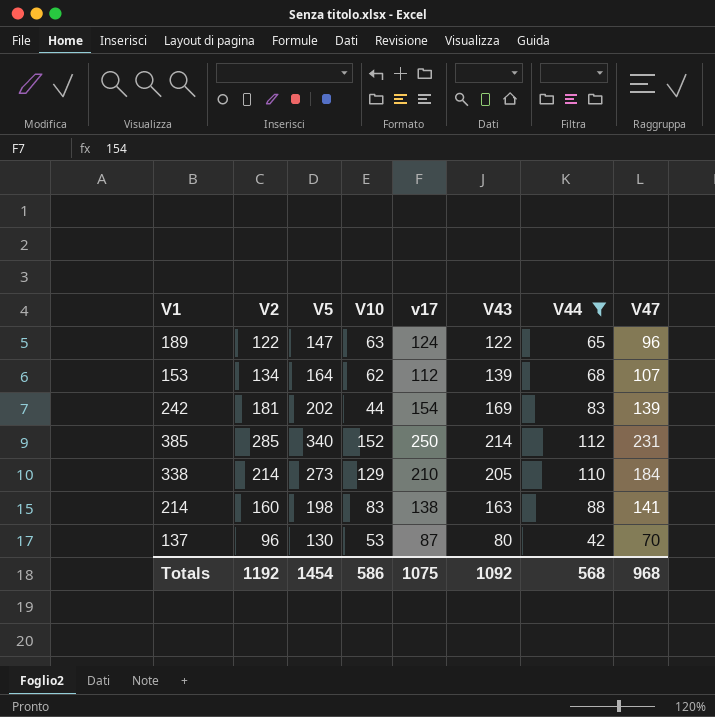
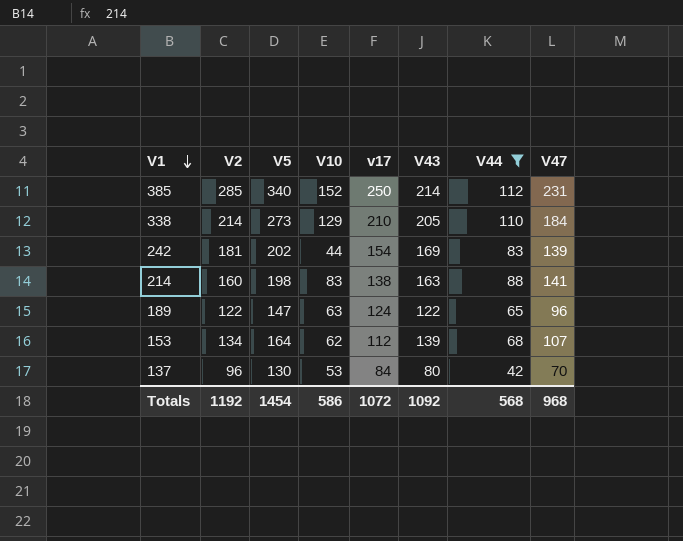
row order: none -> V1 descending
137 | v17: 87 -> 84
Totals | v17: 1075 -> 1072

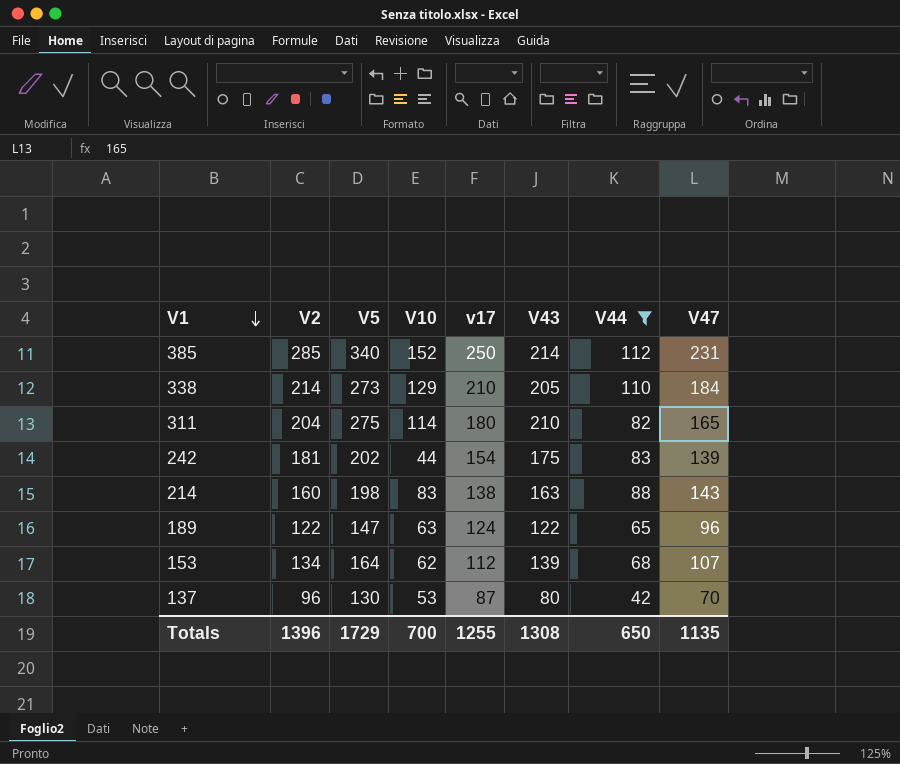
row 311: none -> 204 | 275 | 114 | 180 | 210 | 82 | 165
242 | V43: 169 -> 175
214 | V47: 141 -> 143
137 | v17: 84 -> 87
Totals | V2: 1192 -> 1396
Totals | V5: 1454 -> 1729
Totals | V10: 586 -> 700
Totals | v17: 1072 -> 1255
Totals | V43: 1092 -> 1308
Totals | V44: 568 -> 650
Totals | V47: 968 -> 1135

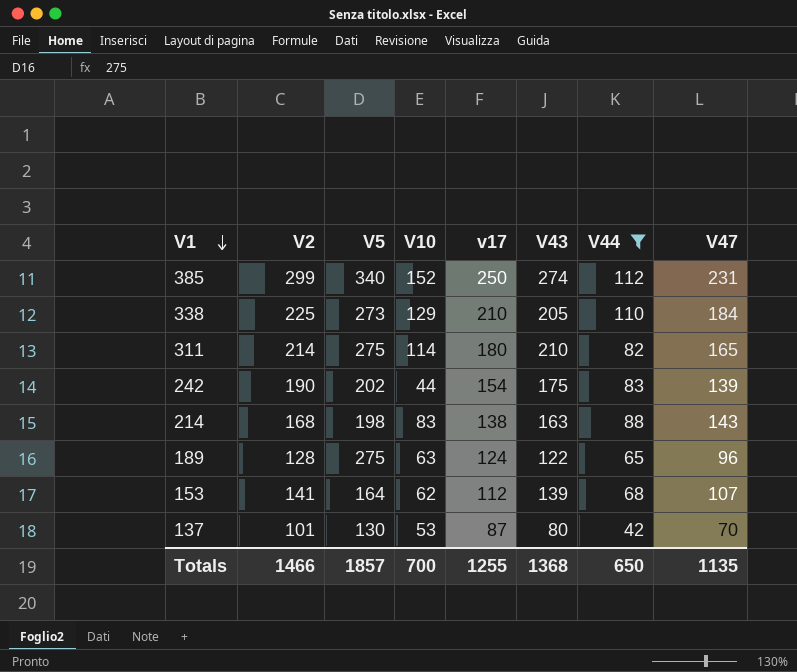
385 | V2: 285 -> 299
385 | V43: 214 -> 274
338 | V2: 214 -> 225
311 | V2: 204 -> 214
242 | V2: 181 -> 190
214 | V2: 160 -> 168
189 | V2: 122 -> 128
189 | V5: 147 -> 275
153 | V2: 134 -> 141
137 | V2: 96 -> 101
Totals | V2: 1396 -> 1466
Totals | V5: 1729 -> 1857
Totals | V43: 1308 -> 1368

